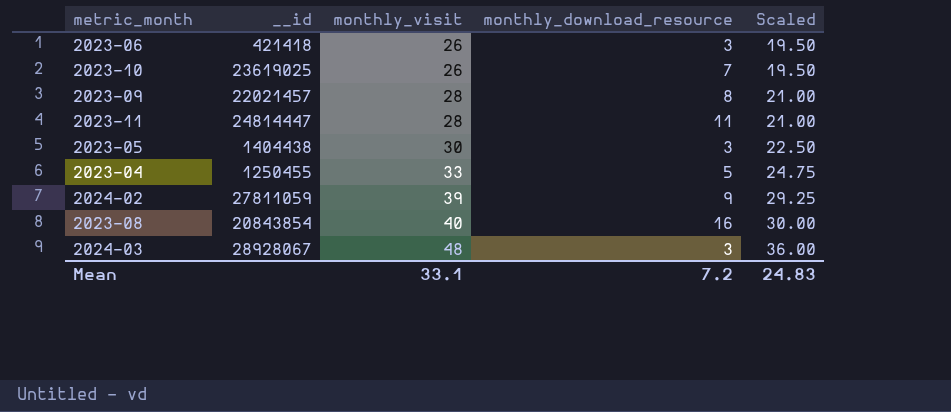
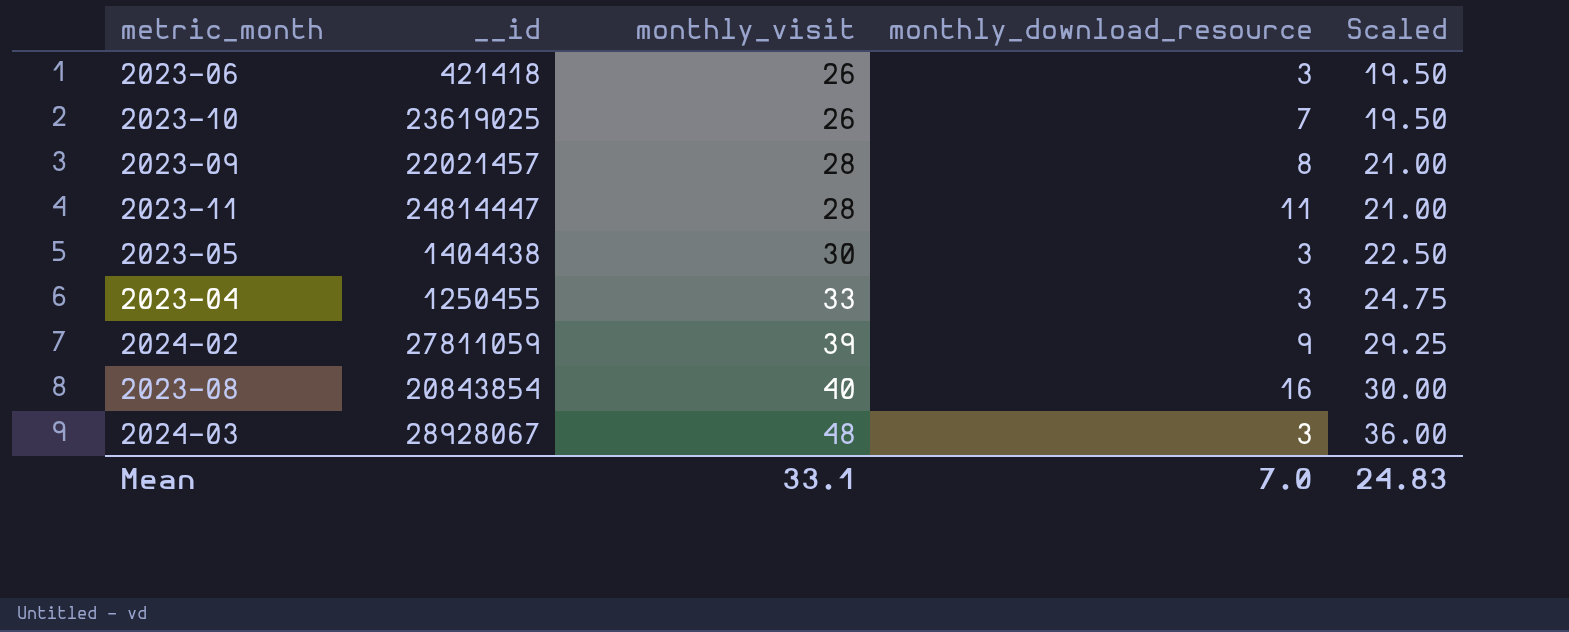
2023-04 | monthly_download_resource: 5 -> 3
Mean | monthly_download_resource: 7.2 -> 7.0

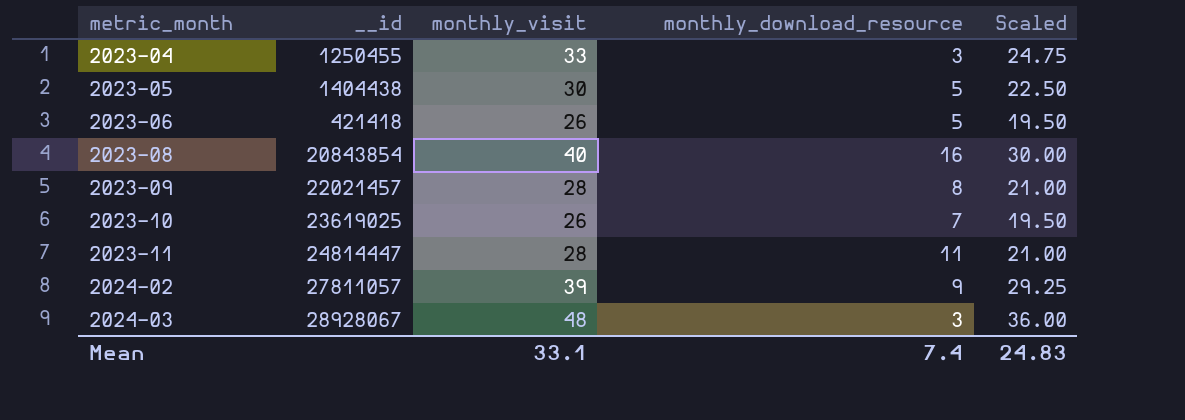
row order: monthly_visit ascending -> metric_month ascending
2023-05 | monthly_download_resource: 3 -> 5
2023-06 | monthly_download_resource: 3 -> 5
2024-02 | __id: 27811059 -> 27811057
Mean | monthly_download_resource: 7.0 -> 7.4

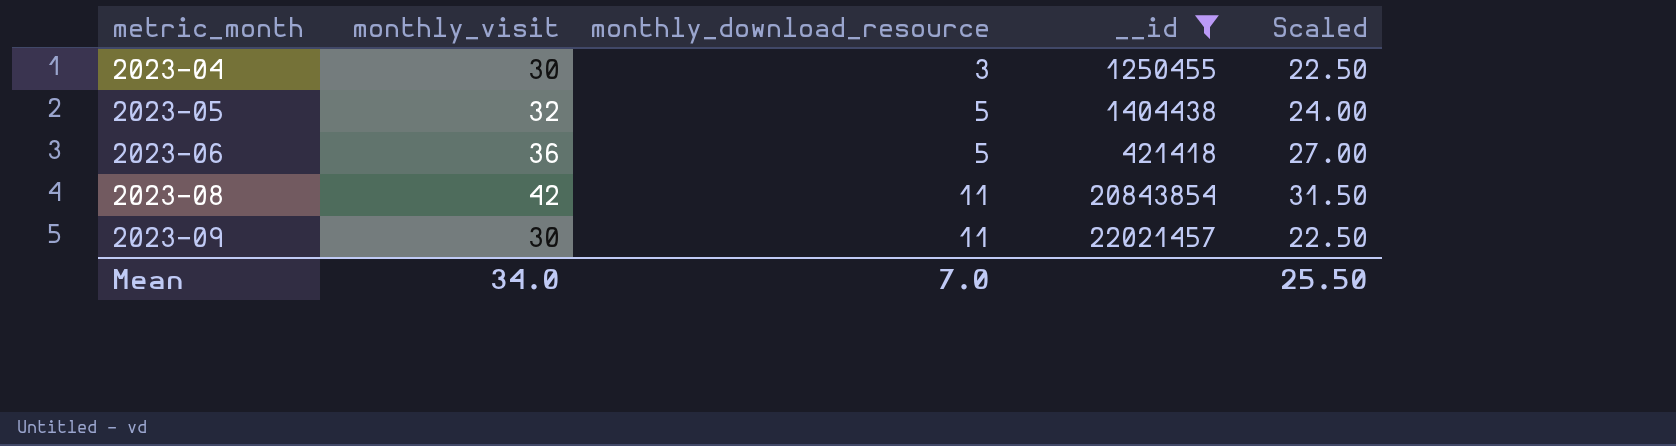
filter: none -> __id <= 22021457
column __id | position: 2 -> 4
2023-04 | monthly_visit: 33 -> 30
2023-04 | Scaled: 24.75 -> 22.50
2023-05 | monthly_visit: 30 -> 32
2023-05 | Scaled: 22.50 -> 24.00
2023-06 | monthly_visit: 26 -> 36
2023-06 | Scaled: 19.50 -> 27.00
2023-08 | monthly_visit: 40 -> 42
2023-08 | monthly_download_resource: 16 -> 11
2023-08 | Scaled: 30.00 -> 31.50
2023-09 | monthly_visit: 28 -> 30
2023-09 | monthly_download_resource: 8 -> 11
2023-09 | Scaled: 21.00 -> 22.50
Mean | monthly_visit: 33.1 -> 34.0
Mean | monthly_download_resource: 7.4 -> 7.0
Mean | Scaled: 24.83 -> 25.50

